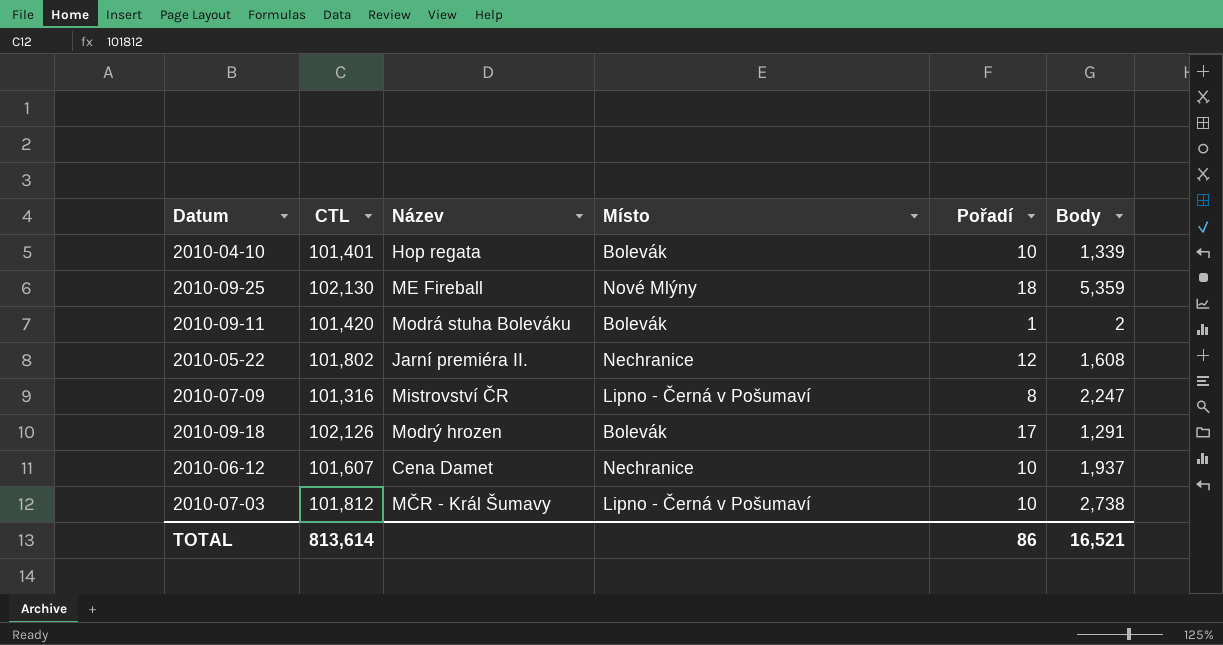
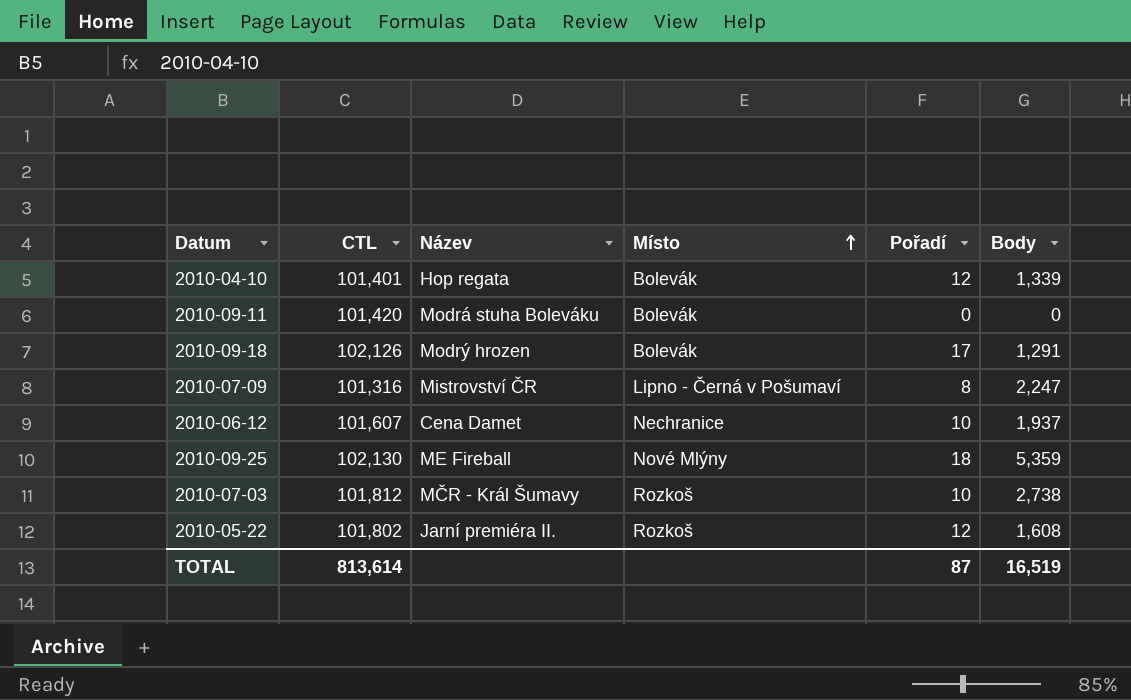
row order: none -> Místo ascending
2010-04-10 | Pořadí: 10 -> 12
2010-09-11 | Pořadí: 1 -> 0
2010-09-11 | Body: 2 -> 0
2010-07-03 | Místo: Lipno - Černá v Pošumaví -> Rozkoš
2010-05-22 | Místo: Nechranice -> Rozkoš
TOTAL | Pořadí: 86 -> 87
TOTAL | Body: 16,521 -> 16,519

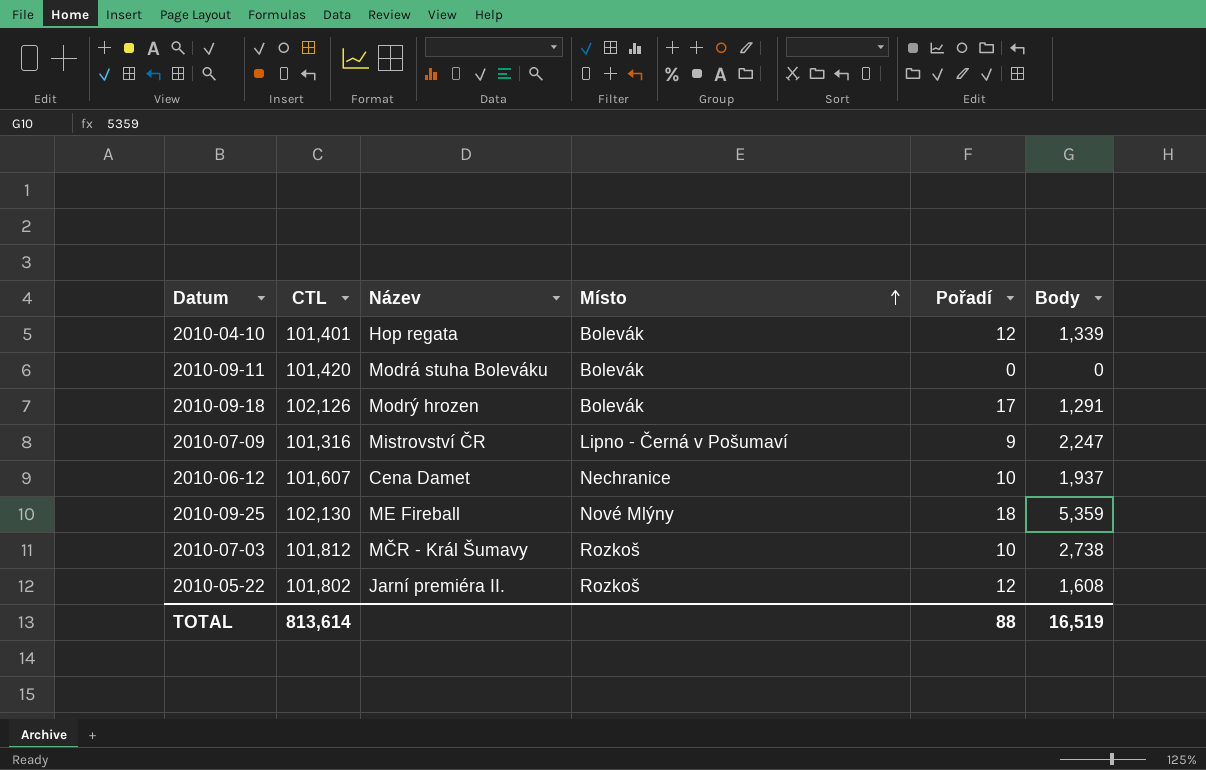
2010-07-09 | Pořadí: 8 -> 9
TOTAL | Pořadí: 87 -> 88

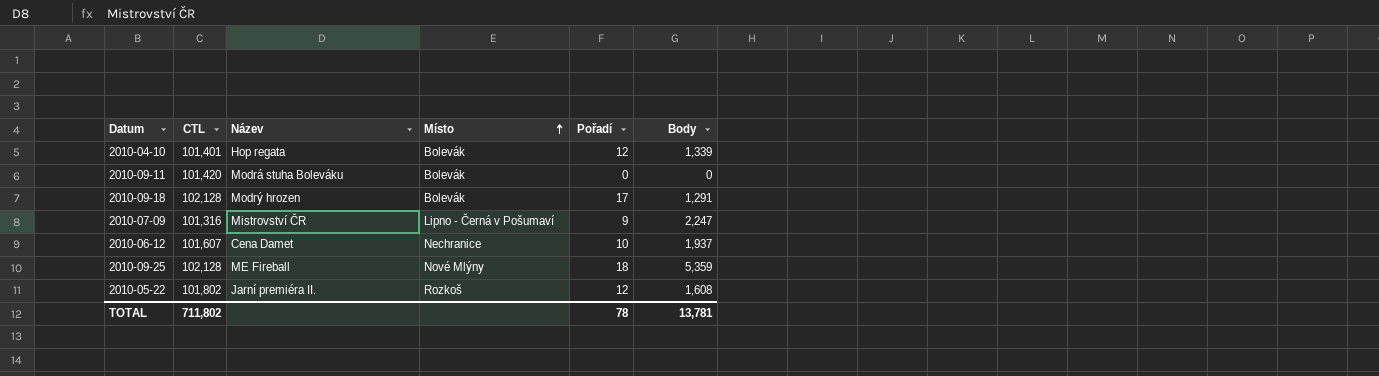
row 2010-07-03: 101,812 | MČR - Král Šumavy | Rozkoš | 10 | 2,738 -> none
2010-09-18 | CTL: 102,126 -> 102,128
2010-09-25 | CTL: 102,130 -> 102,128
TOTAL | CTL: 813,614 -> 711,802
TOTAL | Pořadí: 88 -> 78
TOTAL | Body: 16,519 -> 13,781

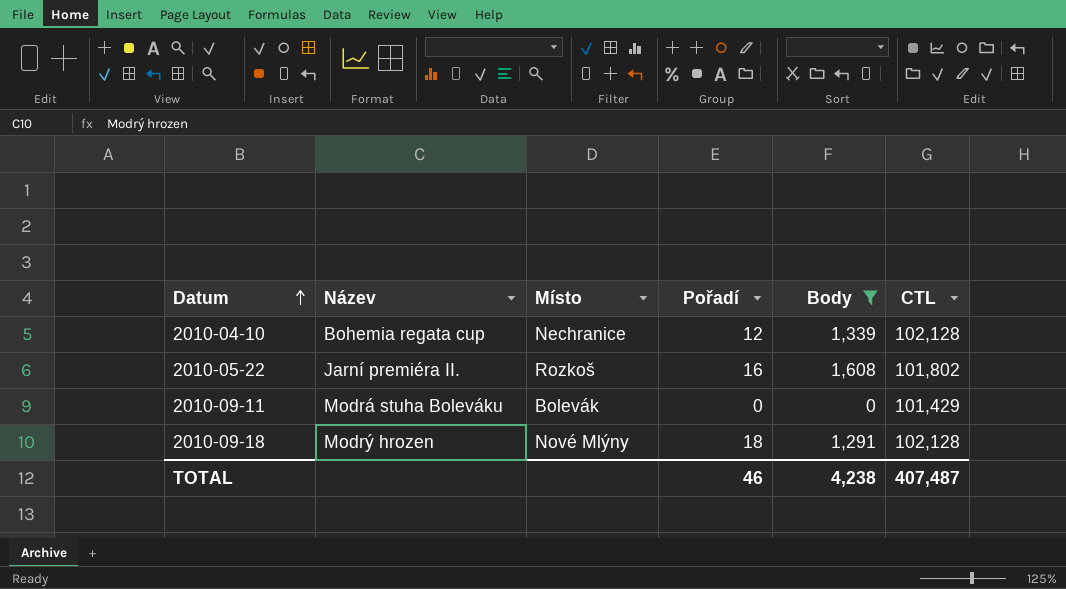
filter: none -> Body <= 1,608
row order: Místo ascending -> Datum ascending
column CTL | position: 2 -> 6
2010-04-10 | Název: Hop regata -> Bohemia regata cup
2010-04-10 | Místo: Bolevák -> Nechranice
2010-04-10 | CTL: 101,401 -> 102,128
2010-05-22 | Pořadí: 12 -> 16
2010-09-11 | CTL: 101,420 -> 101,429
2010-09-18 | Místo: Bolevák -> Nové Mlýny
2010-09-18 | Pořadí: 17 -> 18
TOTAL | Pořadí: 78 -> 46
TOTAL | Body: 13,781 -> 4,238
TOTAL | CTL: 711,802 -> 407,487

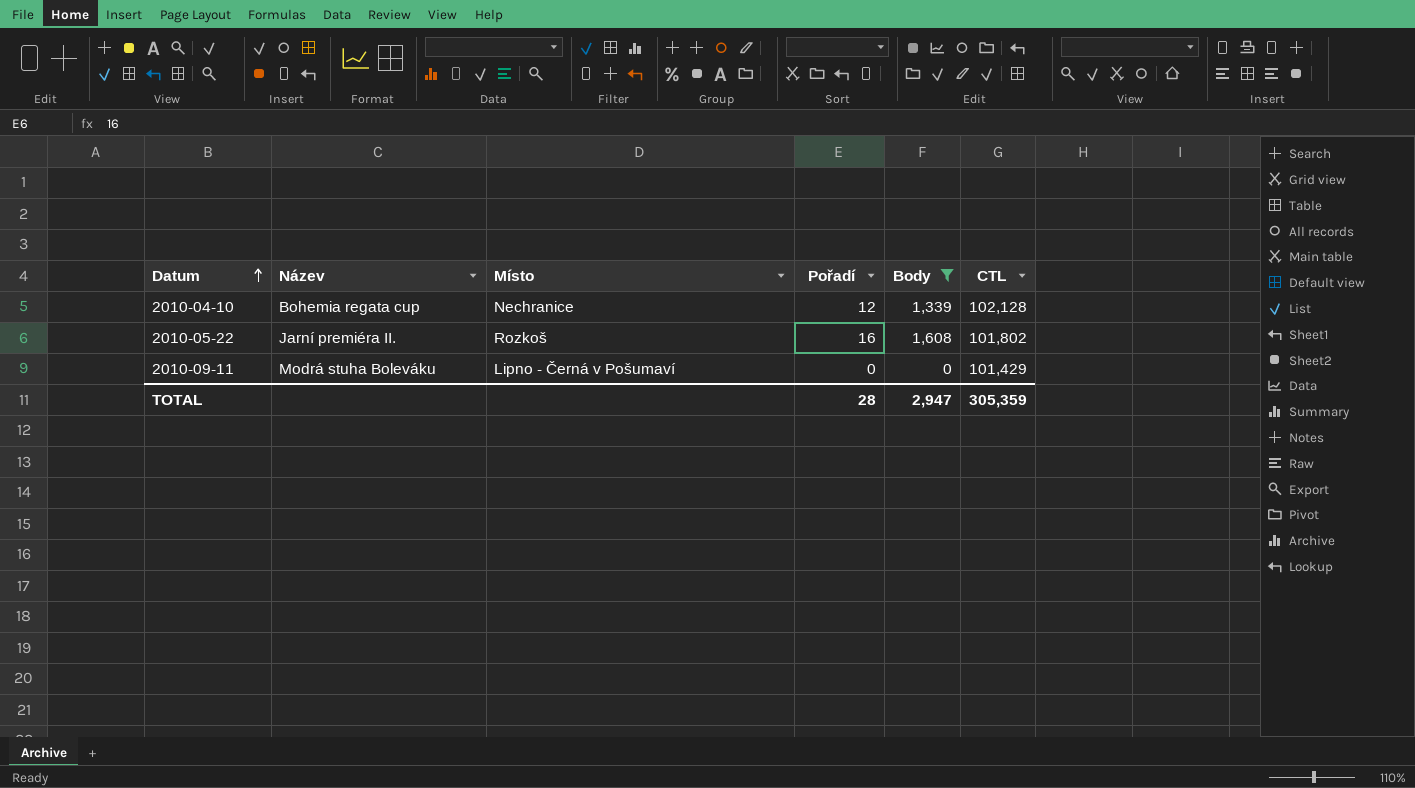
row 2010-09-18: Modrý hrozen | Nové Mlýny | 18 | 1,291 | 102,128 -> none
2010-09-11 | Místo: Bolevák -> Lipno - Černá v Pošumaví
TOTAL | Pořadí: 46 -> 28
TOTAL | Body: 4,238 -> 2,947
TOTAL | CTL: 407,487 -> 305,359

